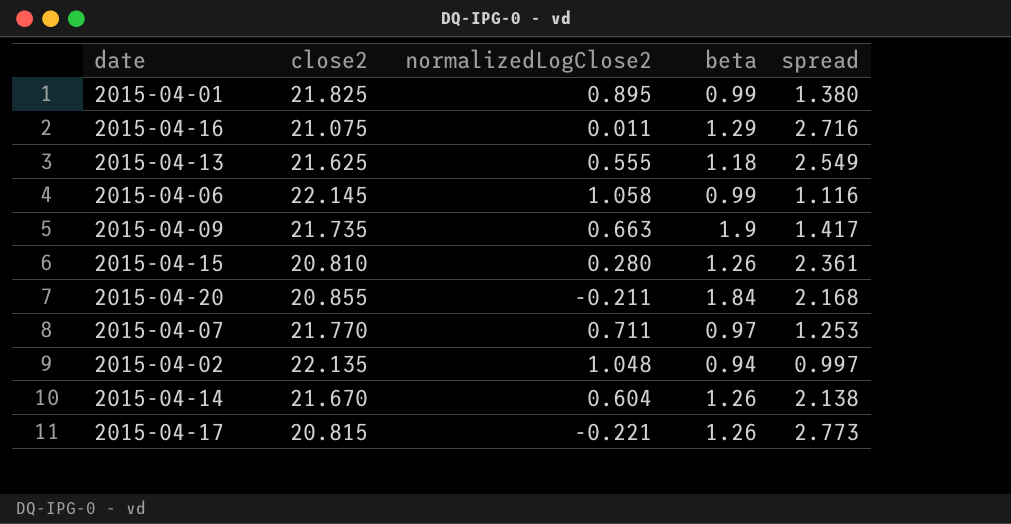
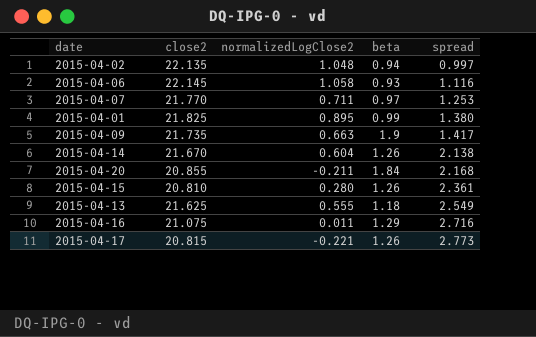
row order: none -> spread ascending
2015-04-06 | beta: 0.99 -> 0.93

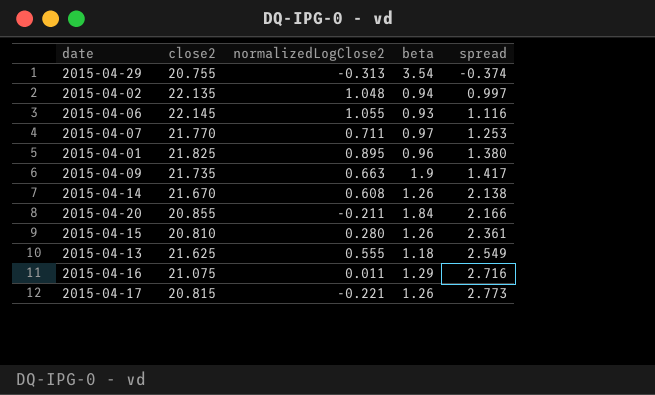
row 2015-04-29: none -> 20.755 | -0.313 | 3.54 | -0.374
2015-04-06 | normalizedLogClose2: 1.058 -> 1.055
2015-04-01 | beta: 0.99 -> 0.96
2015-04-14 | normalizedLogClose2: 0.604 -> 0.608
2015-04-20 | spread: 2.168 -> 2.166

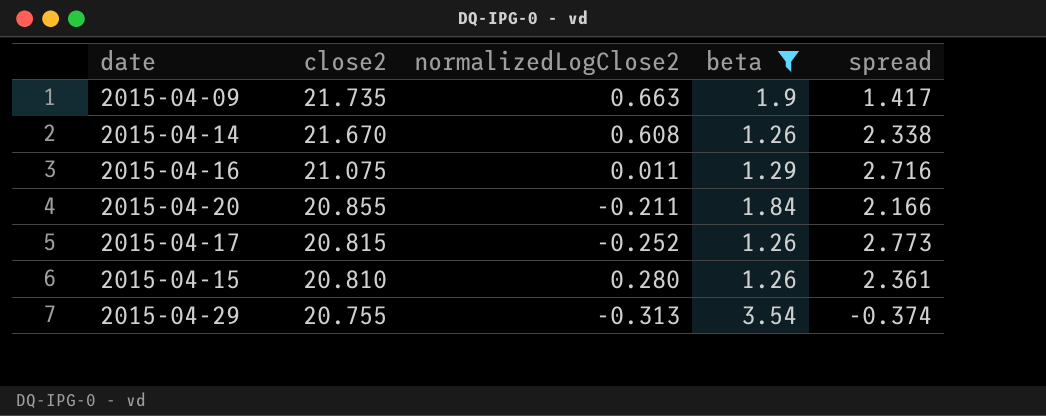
filter: none -> beta >= 1.26
row order: spread ascending -> close2 descending
2015-04-14 | spread: 2.138 -> 2.338
2015-04-17 | normalizedLogClose2: -0.221 -> -0.252

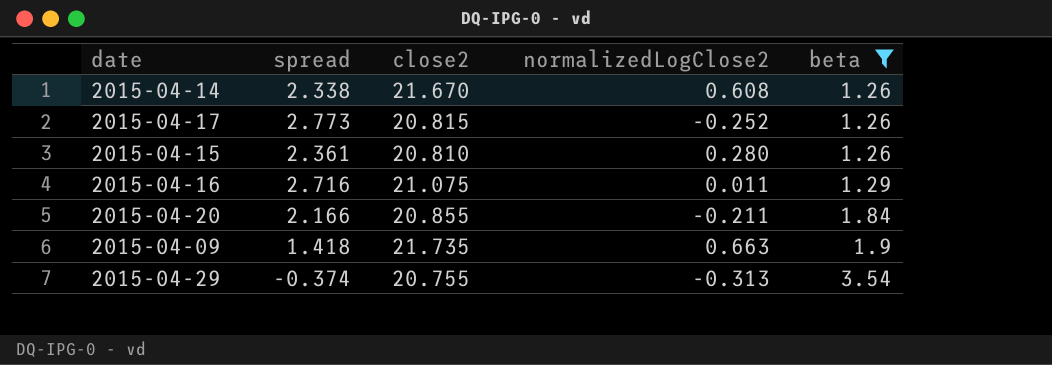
row order: close2 descending -> beta ascending
column spread | position: 5 -> 2
2015-04-09 | spread: 1.417 -> 1.418

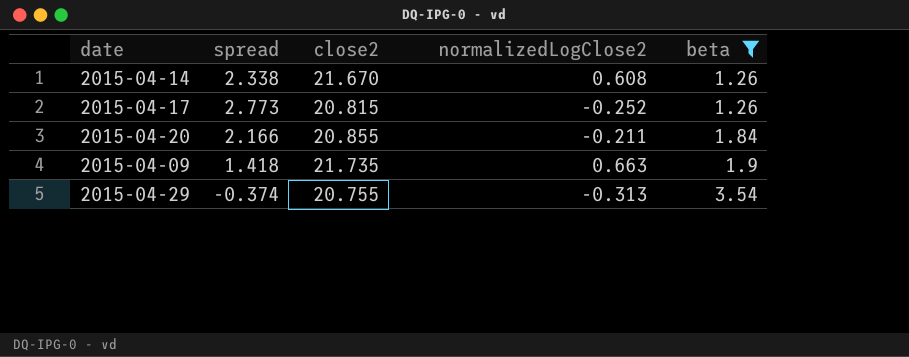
row 2015-04-15: 2.361 | 20.810 | 0.280 | 1.26 -> none
row 2015-04-16: 2.716 | 21.075 | 0.011 | 1.29 -> none

